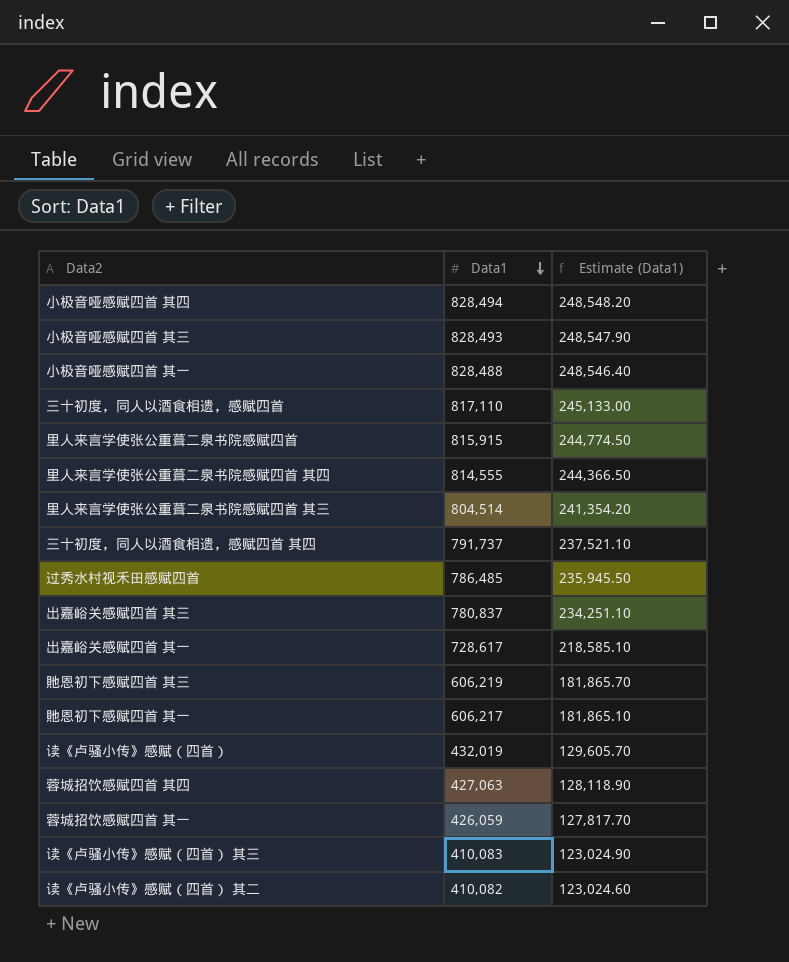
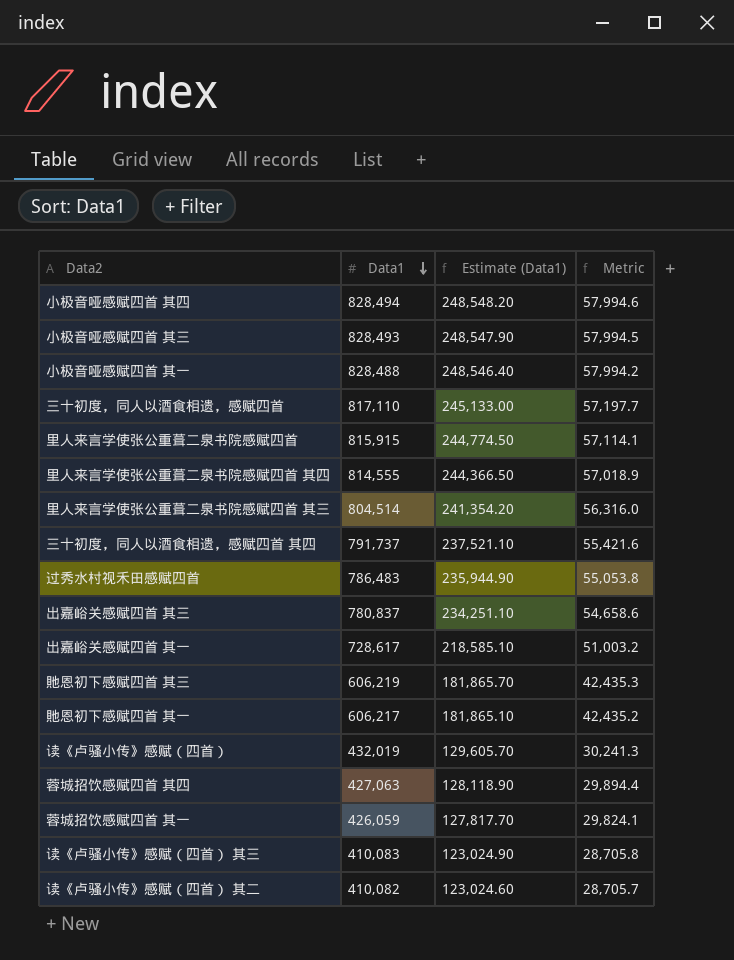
column Metric | formula: none -> [Data1] * 0.07
过秀水村视禾田感赋四首 | Data1: 786,485 -> 786,483
过秀水村视禾田感赋四首 | Estimate (Data1): 235,945.50 -> 235,944.90

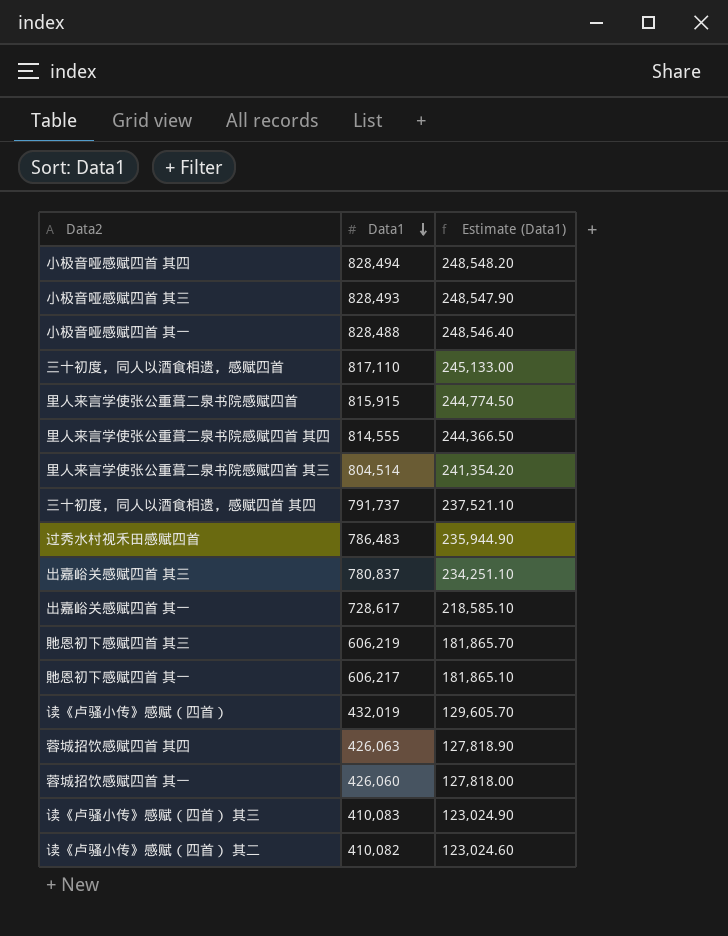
column Metric | formula: [Data1] * 0.07 -> none
蓉城招饮感赋四首 其四 | Data1: 427,063 -> 426,063
蓉城招饮感赋四首 其四 | Estimate (Data1): 128,118.90 -> 127,818.90
蓉城招饮感赋四首 其一 | Data1: 426,059 -> 426,060
蓉城招饮感赋四首 其一 | Estimate (Data1): 127,817.70 -> 127,818.00

